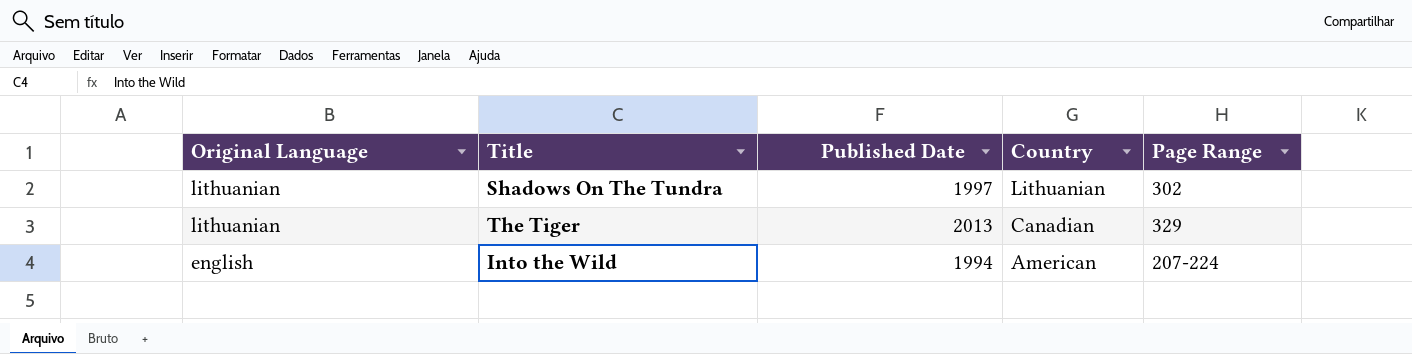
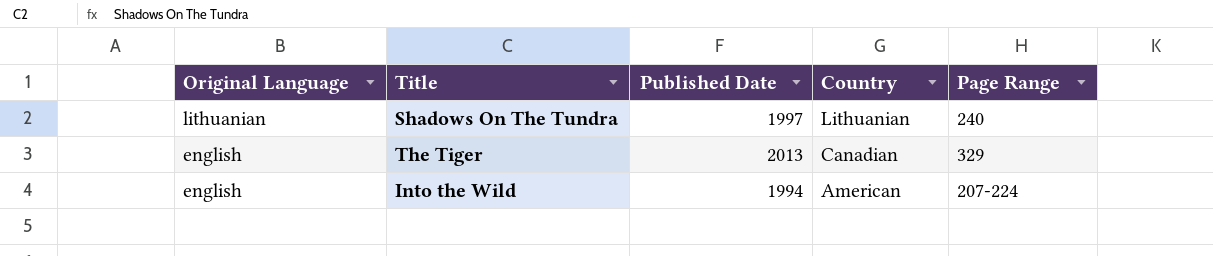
Shadows On The Tundra | Page Range: 302 -> 240
The Tiger | Original Language: lithuanian -> english

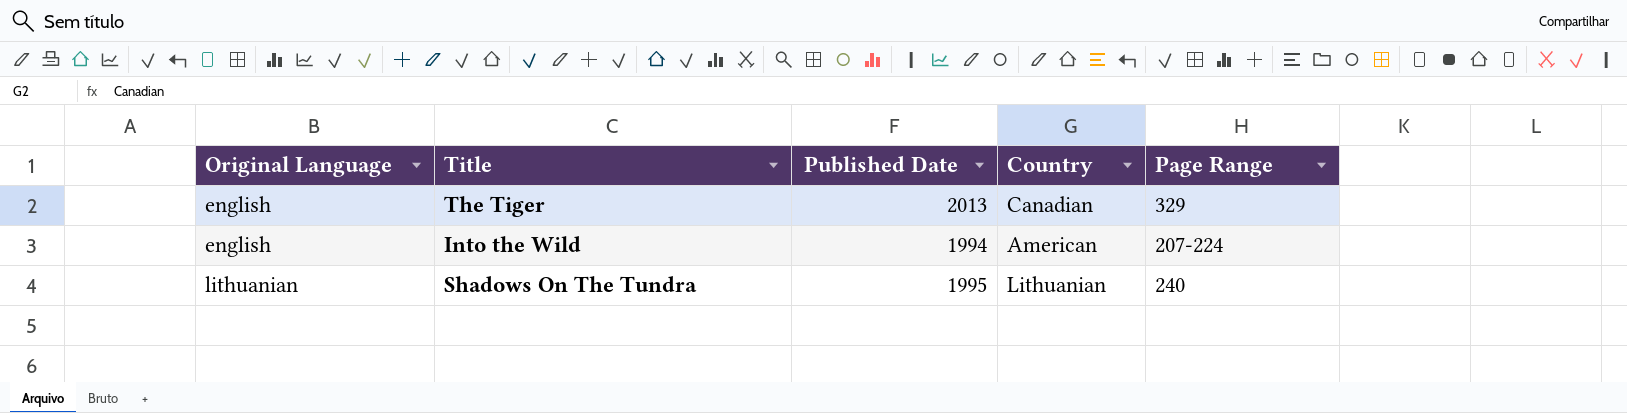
row order: Original Language descending -> Original Language ascending
Shadows On The Tundra | Published Date: 1997 -> 1995

